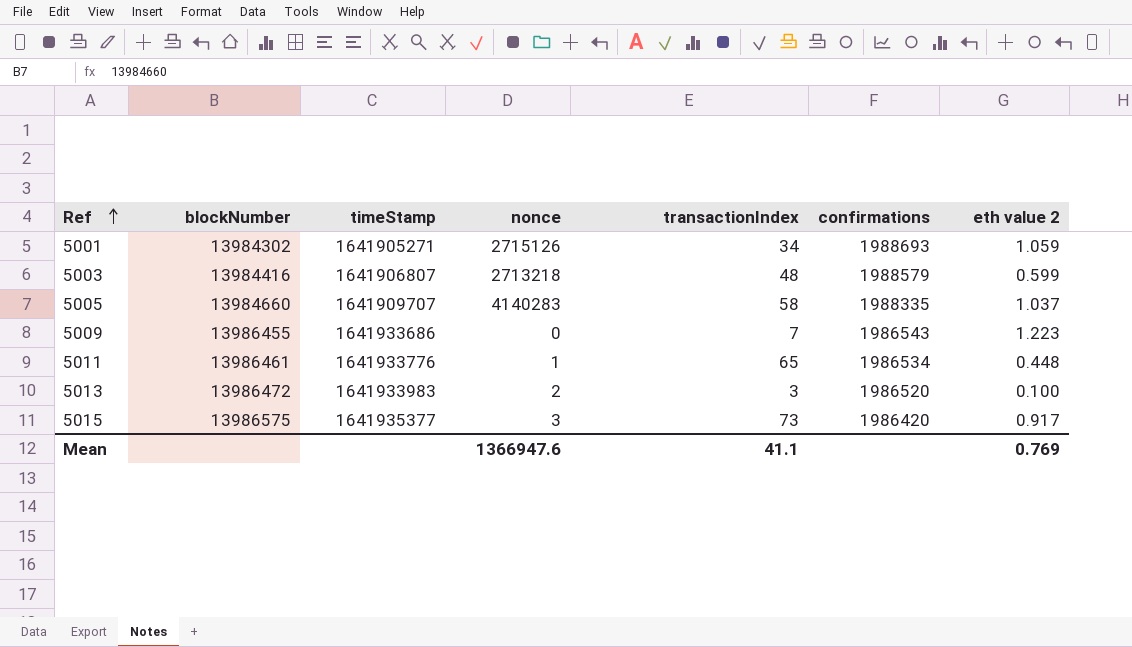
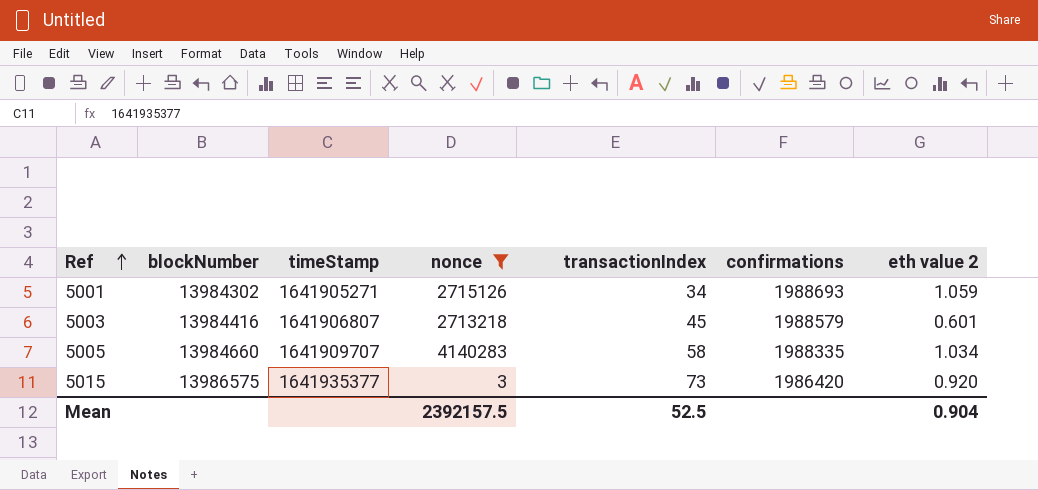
filter: none -> nonce >= 3
5003 | transactionIndex: 48 -> 45
5003 | eth value 2: 0.599 -> 0.601
5005 | eth value 2: 1.037 -> 1.034
5015 | eth value 2: 0.917 -> 0.920
Mean | nonce: 1366947.6 -> 2392157.5
Mean | transactionIndex: 41.1 -> 52.5
Mean | eth value 2: 0.769 -> 0.904

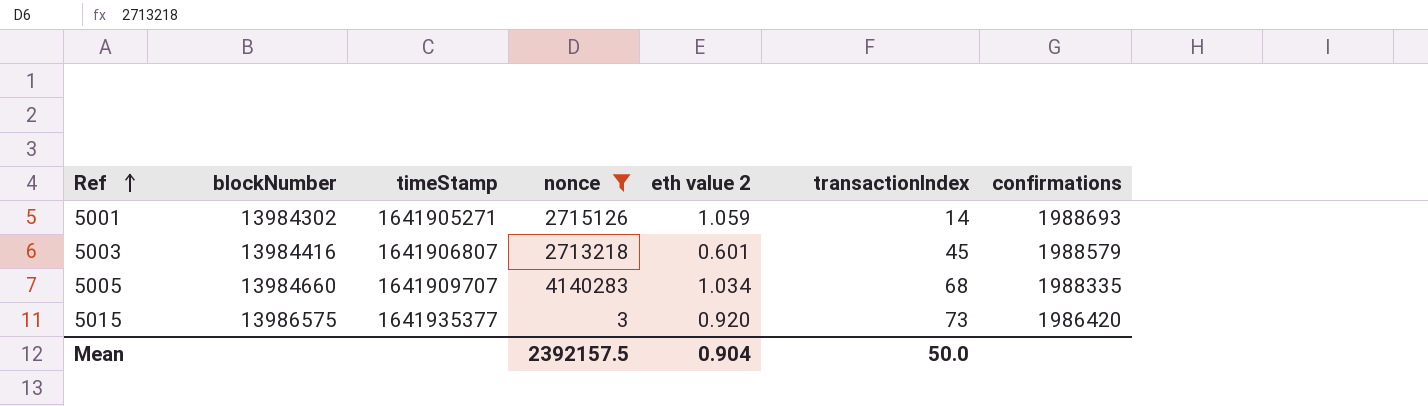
column eth value 2 | position: 7 -> 5
5001 | transactionIndex: 34 -> 14
5005 | transactionIndex: 58 -> 68
Mean | transactionIndex: 52.5 -> 50.0

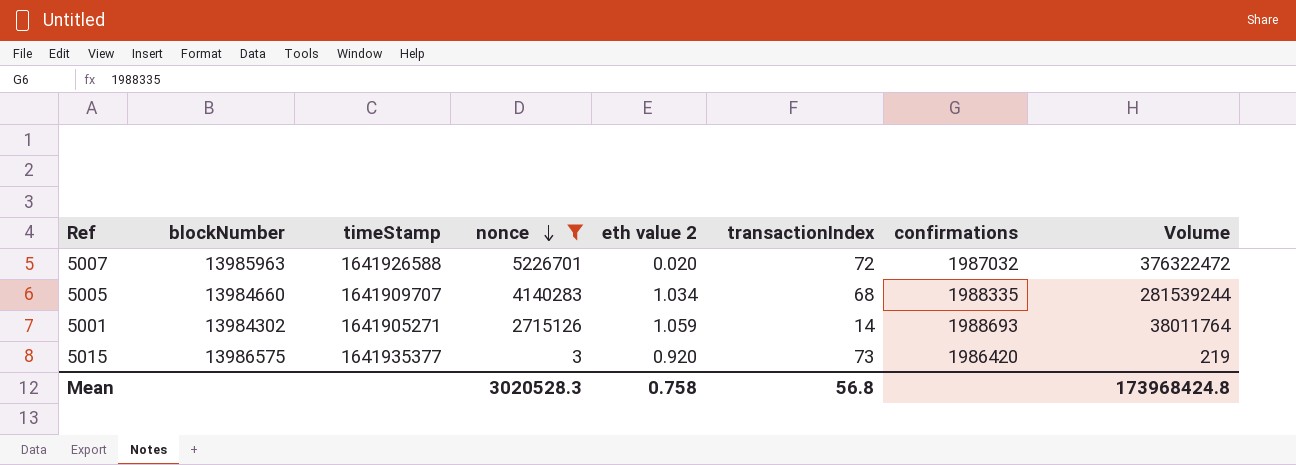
row order: Ref ascending -> nonce descending
column Volume | formula: none -> [nonce] * [transactionIndex]
row 5003: 13984416 | 1641906807 | 2713218 | 0.601 | 45 | 1988579 -> none
row 5007: none -> 13985963 | 1641926588 | 5226701 | 0.020 | 72 | 1987032 | 376322472
Mean | nonce: 2392157.5 -> 3020528.3
Mean | eth value 2: 0.904 -> 0.758
Mean | transactionIndex: 50.0 -> 56.8

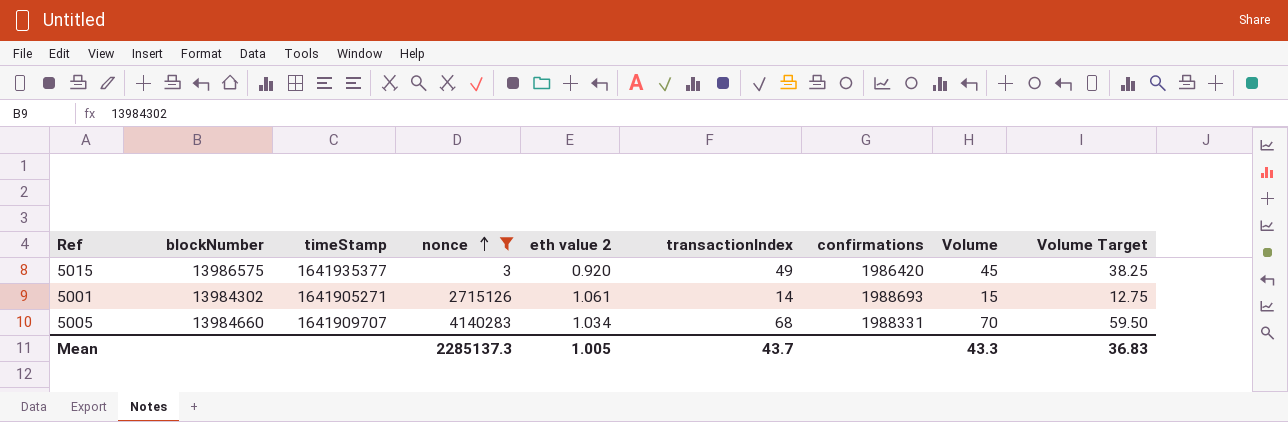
row order: nonce descending -> nonce ascending
column Volume | formula: [nonce] * [transactionIndex] -> [eth value 2] * [transactionIndex]
column Volume Target | formula: none -> [Volume] * 0.85
row 5007: 13985963 | 1641926588 | 5226701 | 0.020 | 72 | 1987032 | 376322472 -> none
5015 | transactionIndex: 73 -> 49
5001 | eth value 2: 1.059 -> 1.061
5005 | confirmations: 1988335 -> 1988331
Mean | nonce: 3020528.3 -> 2285137.3
Mean | eth value 2: 0.758 -> 1.005
Mean | transactionIndex: 56.8 -> 43.7
Mean | Volume: 173968424.8 -> 43.3

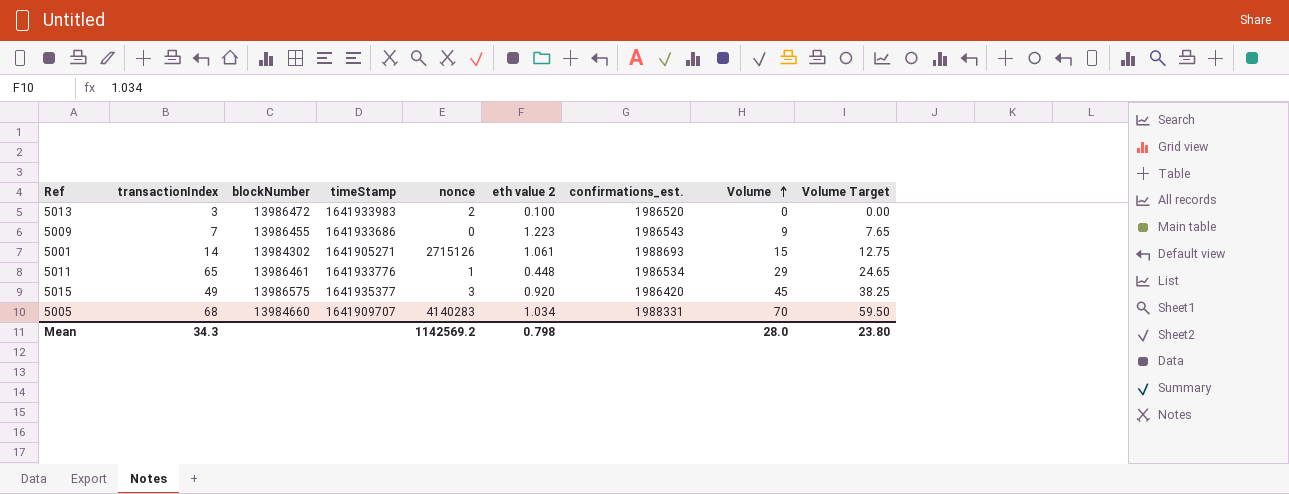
filter: nonce >= 3 -> none
row order: nonce ascending -> Volume ascending
column transactionIndex | position: 6 -> 2
column name: confirmations -> confirmations_est.
Mean | transactionIndex: 43.7 -> 34.3
Mean | nonce: 2285137.3 -> 1142569.2
Mean | eth value 2: 1.005 -> 0.798
Mean | Volume: 43.3 -> 28.0
Mean | Volume Target: 36.83 -> 23.80

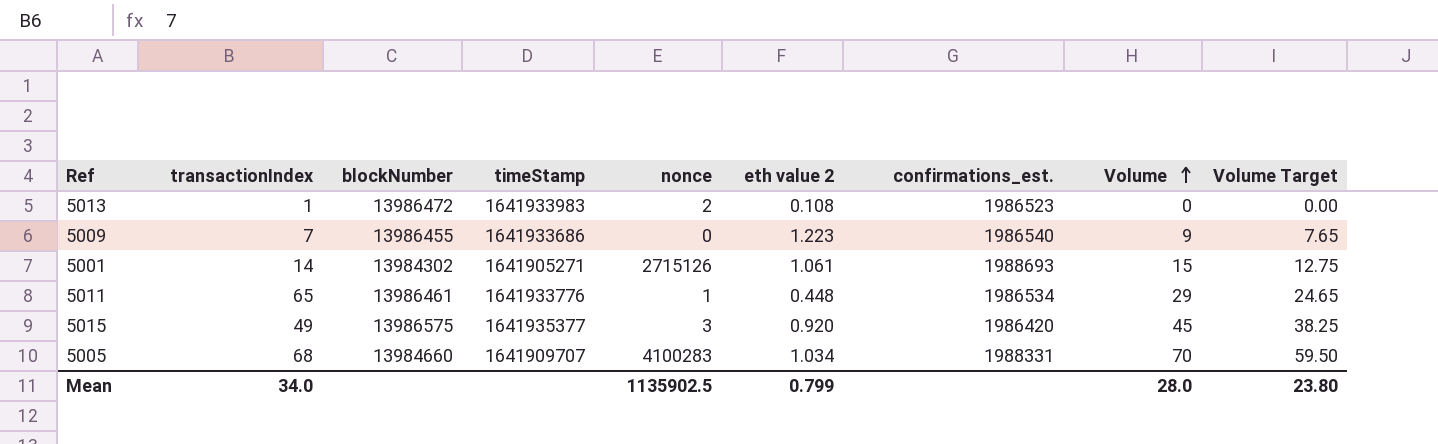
5013 | transactionIndex: 3 -> 1
5013 | eth value 2: 0.100 -> 0.108
5013 | confirmations_est.: 1986520 -> 1986523
5009 | confirmations_est.: 1986543 -> 1986540
5005 | nonce: 4140283 -> 4100283
Mean | transactionIndex: 34.3 -> 34.0
Mean | nonce: 1142569.2 -> 1135902.5
Mean | eth value 2: 0.798 -> 0.799

